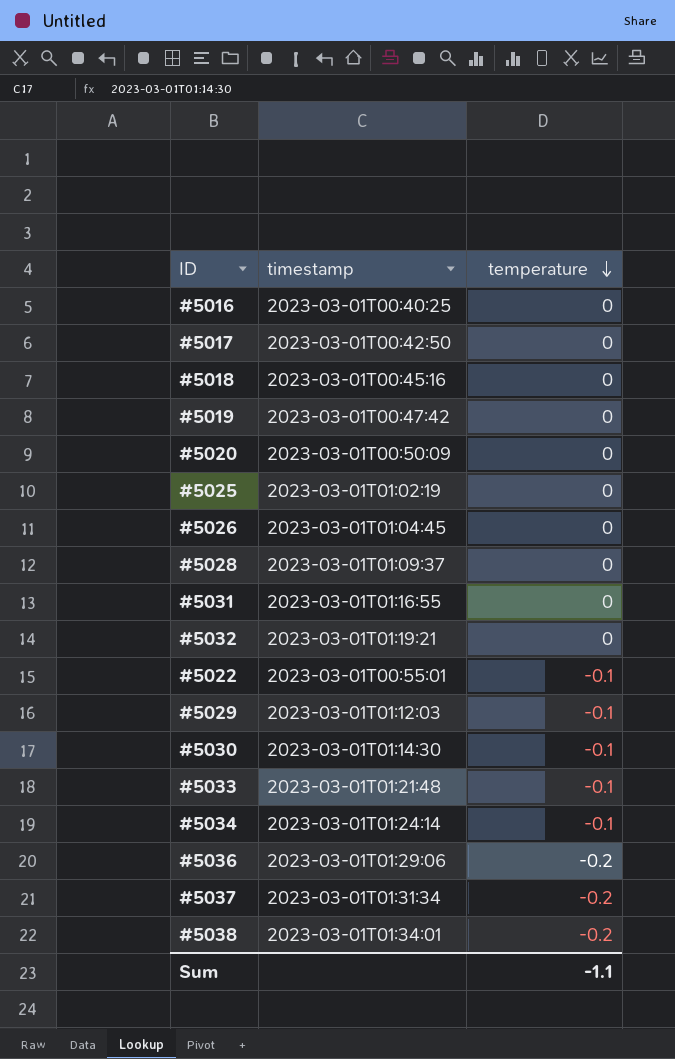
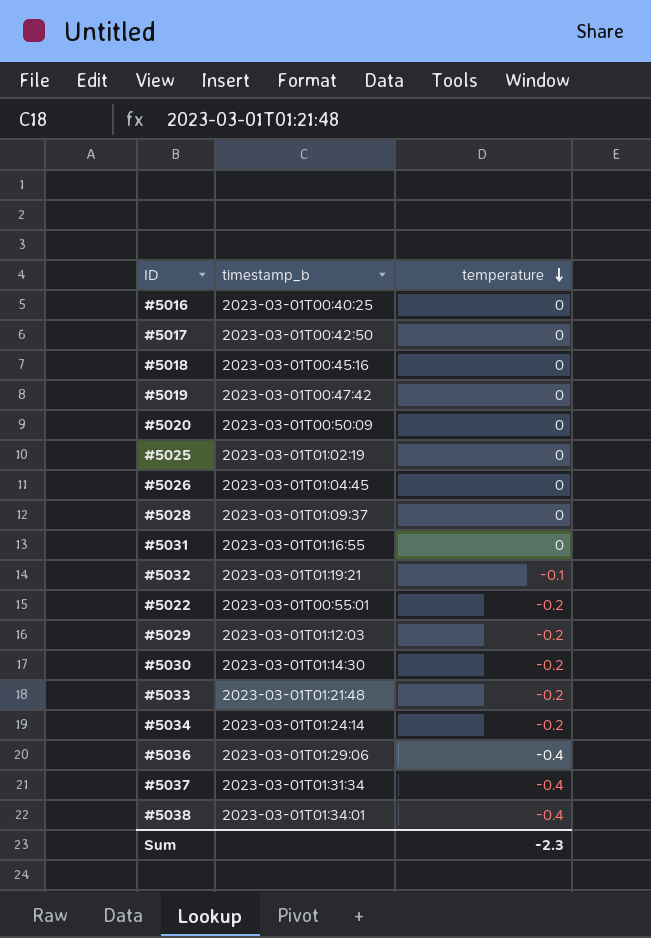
column name: timestamp -> timestamp_b
#5032 | temperature: 0 -> -0.1
#5022 | temperature: -0.1 -> -0.2
#5029 | temperature: -0.1 -> -0.2
#5030 | temperature: -0.1 -> -0.2
#5033 | temperature: -0.1 -> -0.2
#5034 | temperature: -0.1 -> -0.2
#5036 | temperature: -0.2 -> -0.4
#5037 | temperature: -0.2 -> -0.4
#5038 | temperature: -0.2 -> -0.4
Sum | temperature: -1.1 -> -2.3

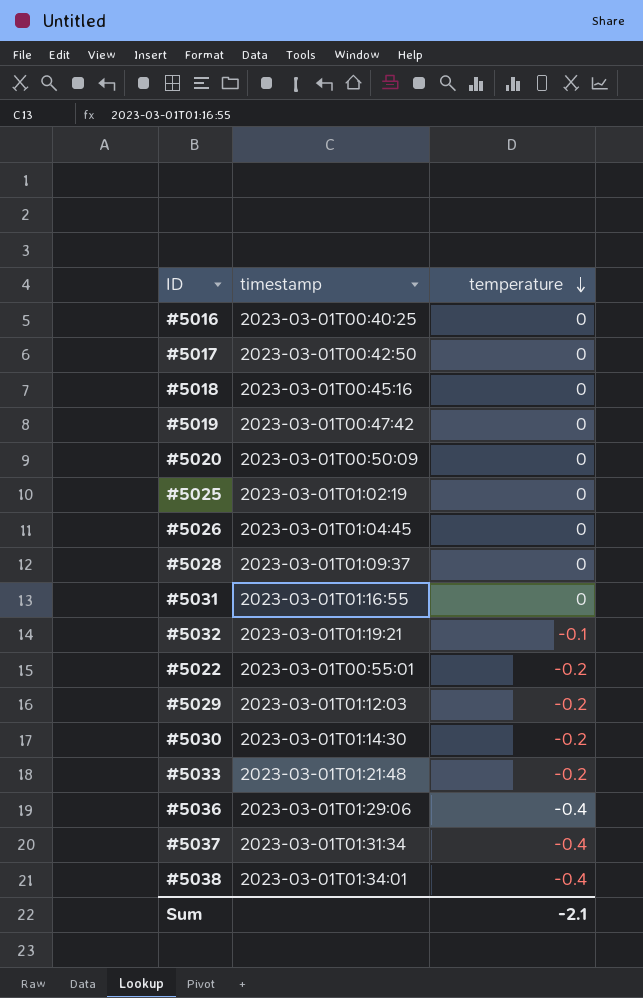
column name: timestamp_b -> timestamp
row #5034: 2023-03-01T01:24:14 | -0.2 -> none
Sum | temperature: -2.3 -> -2.1

